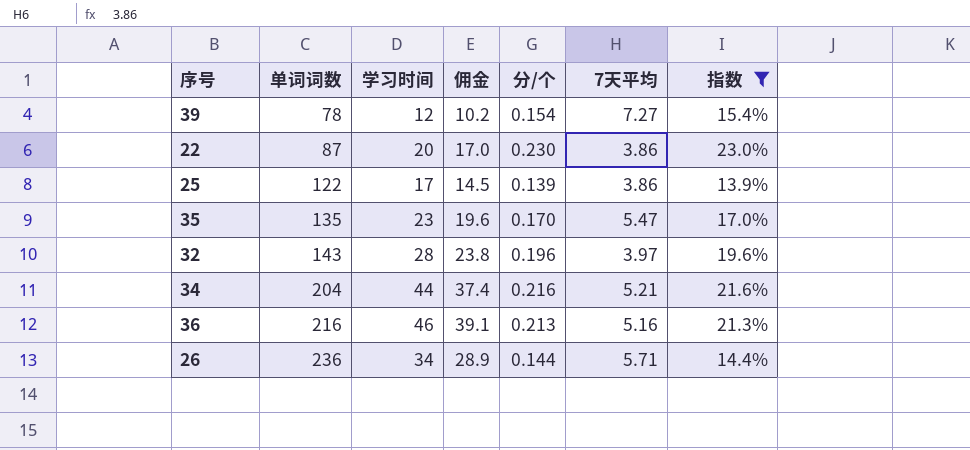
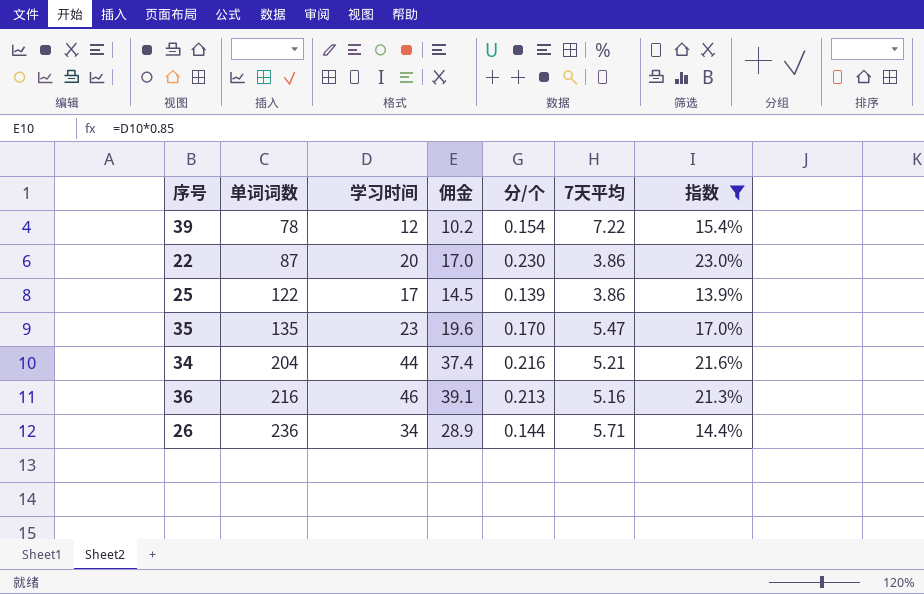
row 32: 143 | 28 | 23.8 | 0.196 | 3.97 | 19.6% -> none
39 | 7天平均: 7.27 -> 7.22

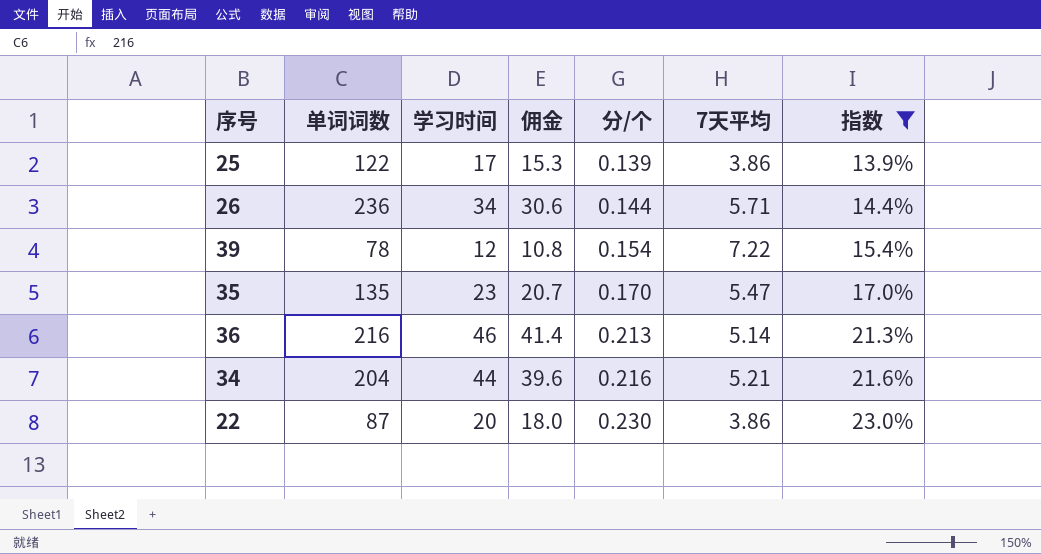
row order: 单词词数 ascending -> 分/个 ascending
column 佣金 | formula: [学习时间] * 0.85 -> [学习时间] * 0.9
36 | 7天平均: 5.16 -> 5.14

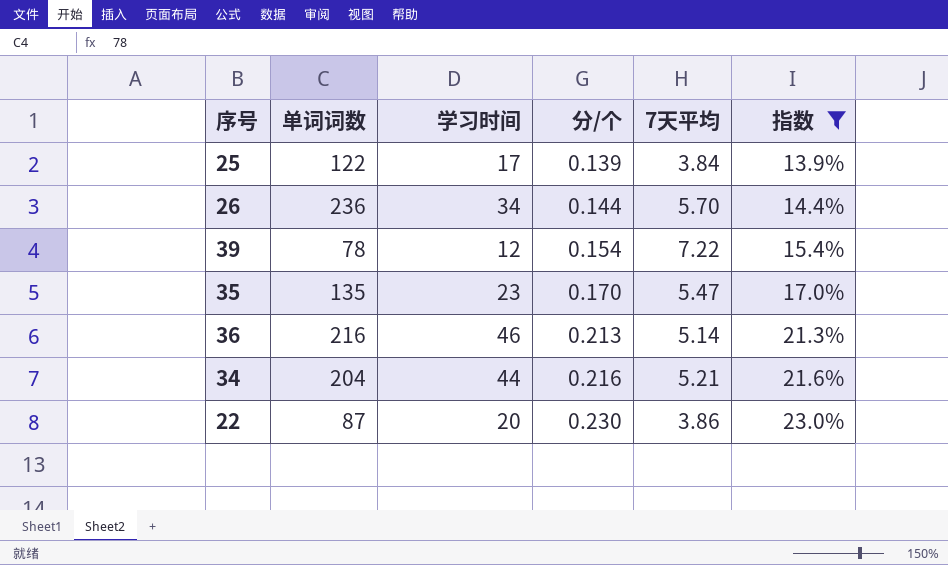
column 佣金 | formula: [学习时间] * 0.9 -> none
25 | 7天平均: 3.86 -> 3.84
26 | 7天平均: 5.71 -> 5.70

